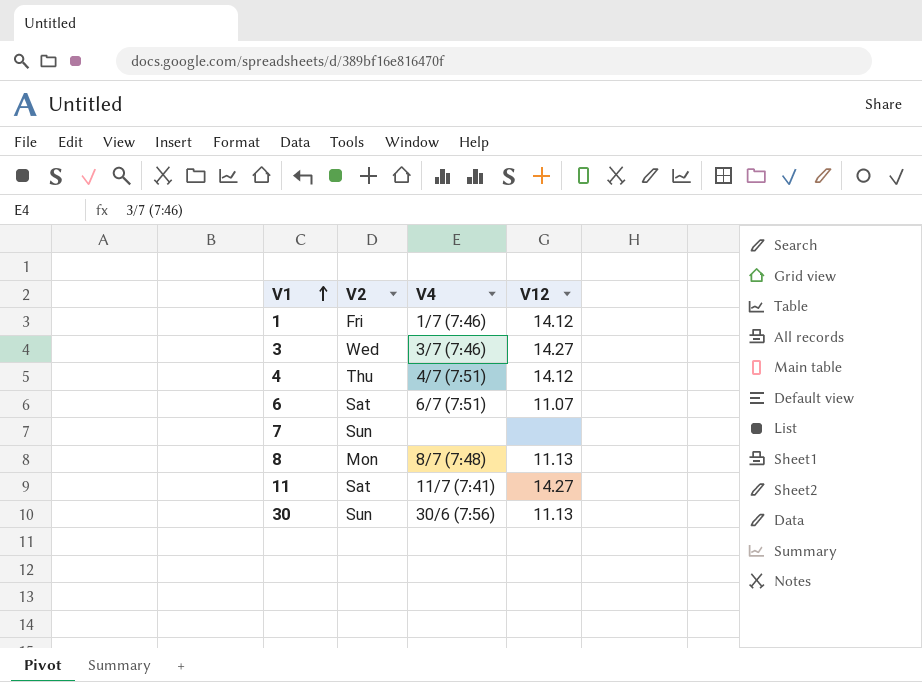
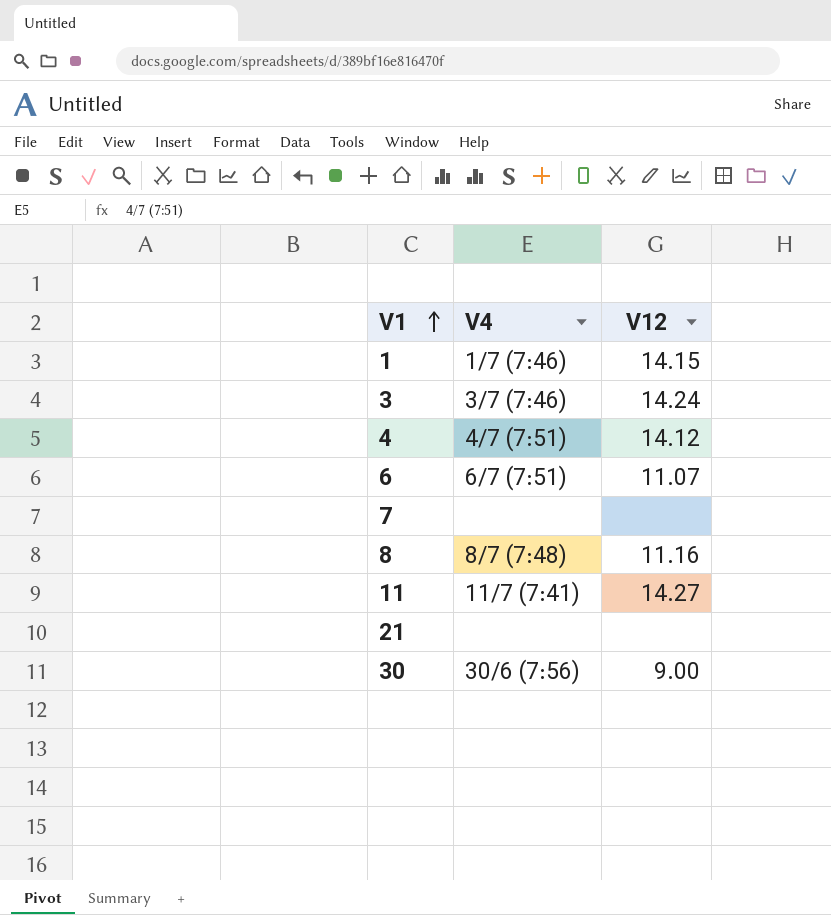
column V2 | position: 2 -> none
1 | V12: 14.12 -> 14.15
3 | V12: 14.27 -> 14.24
8 | V12: 11.13 -> 11.16
row 21: none -> none | none
30 | V12: 11.13 -> 9.00

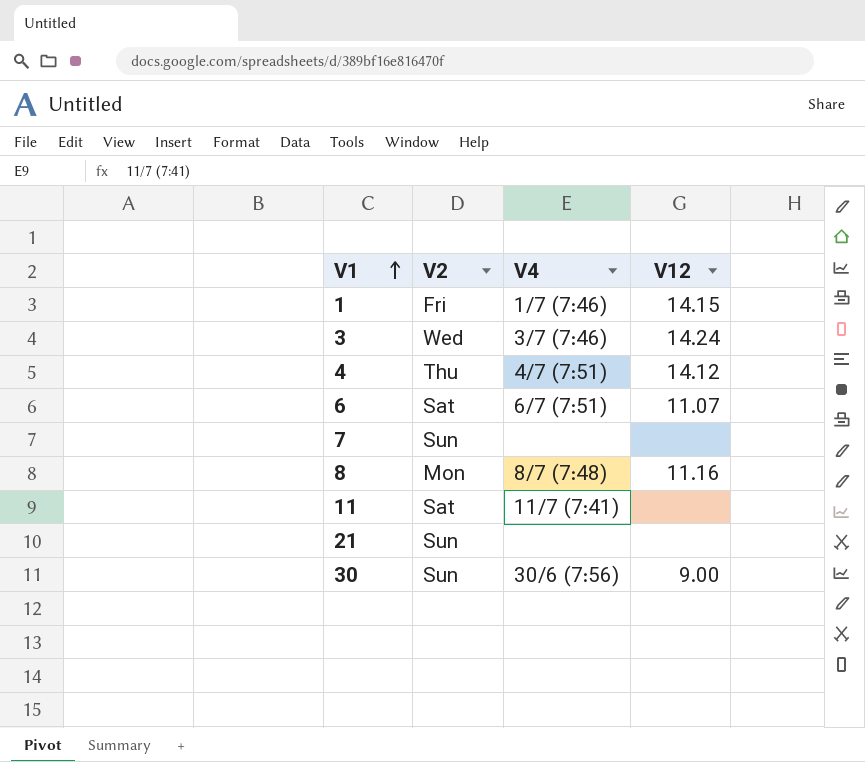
column V2 | position: none -> 2
11 | V12: 14.27 -> none

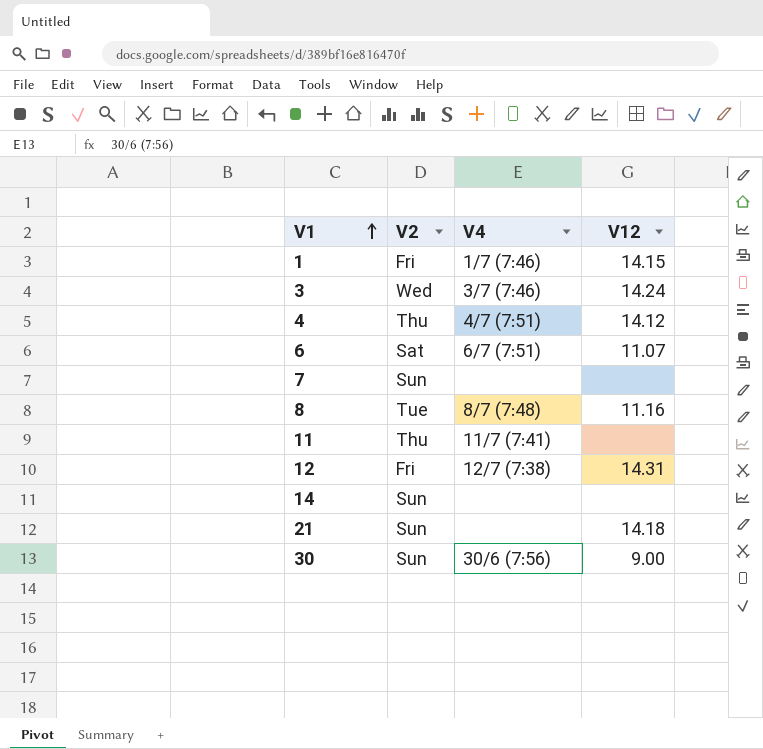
8 | V2: Mon -> Tue
11 | V2: Sat -> Thu
row 12: none -> Fri | 12/7 (7:38) | 14.31
row 14: none -> Sun | none | none
21 | V12: none -> 14.18

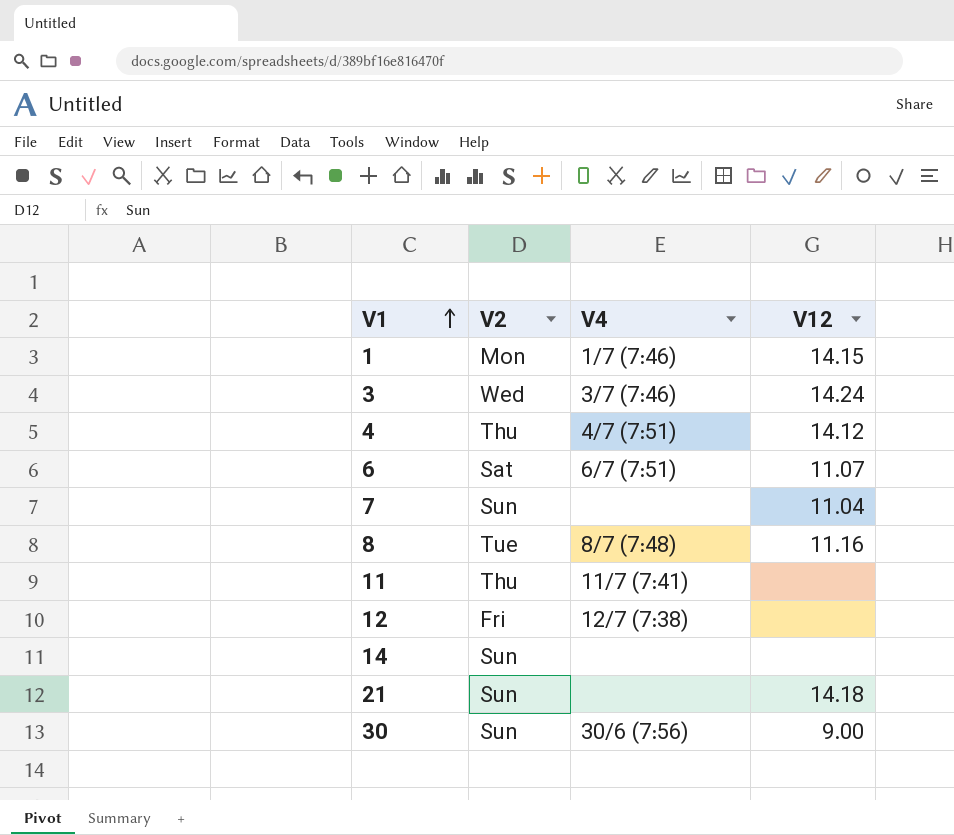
1 | V2: Fri -> Mon
7 | V12: none -> 11.04
12 | V12: 14.31 -> none

